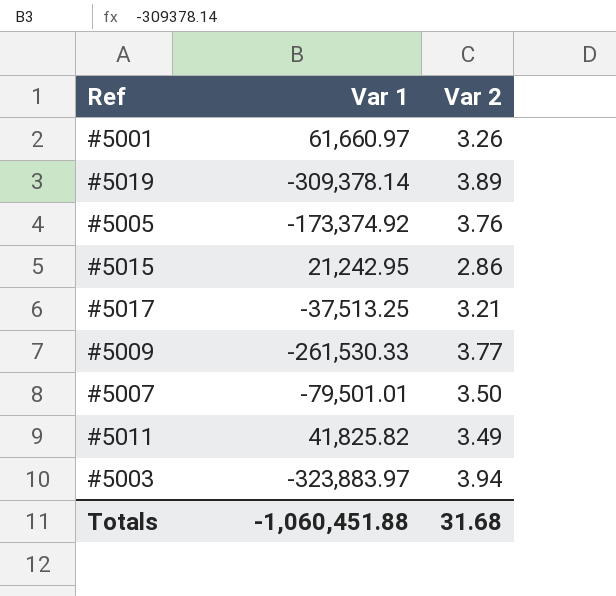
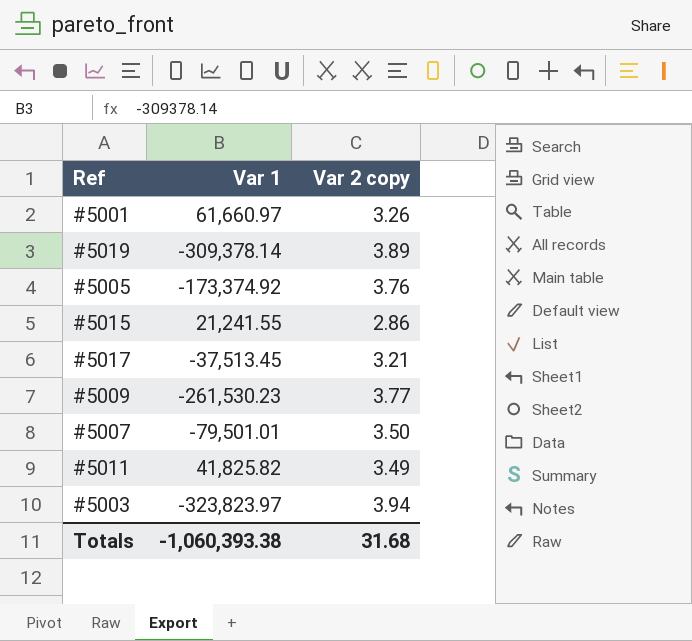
column name: Var 2 -> Var 2 copy
#5015 | Var 1: 21,242.95 -> 21,241.55
#5017 | Var 1: -37,513.25 -> -37,513.45
#5009 | Var 1: -261,530.33 -> -261,530.23
#5003 | Var 1: -323,883.97 -> -323,823.97
Totals | Var 1: -1,060,451.88 -> -1,060,393.38

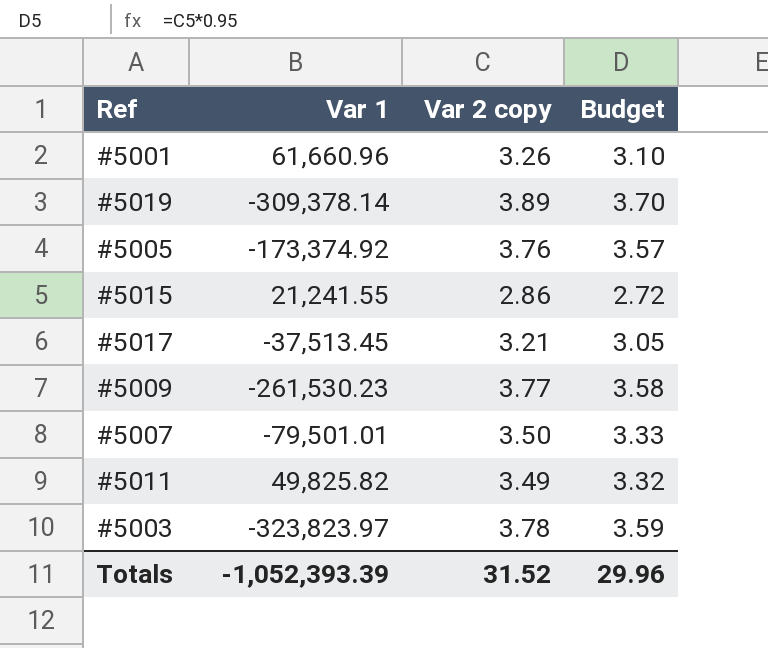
column Budget | formula: none -> [Var 2 copy] * 0.95
#5001 | Var 1: 61,660.97 -> 61,660.96
#5011 | Var 1: 41,825.82 -> 49,825.82
#5003 | Var 2 copy: 3.94 -> 3.78
Totals | Var 1: -1,060,393.38 -> -1,052,393.39
Totals | Var 2 copy: 31.68 -> 31.52

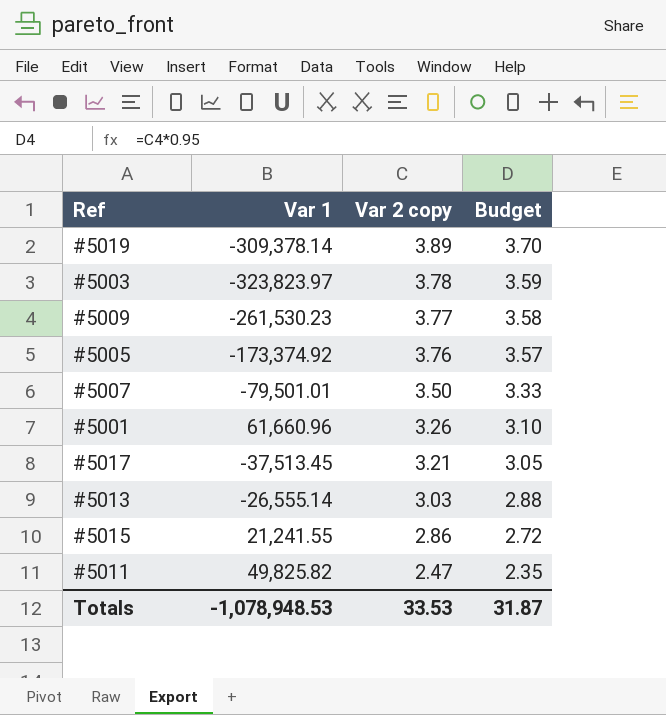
row order: none -> Var 2 copy descending
row #5013: none -> -26,555.14 | 3.03 | 2.88
#5011 | Var 2 copy: 3.49 -> 2.47
#5011 | Budget: 3.32 -> 2.35
Totals | Var 1: -1,052,393.39 -> -1,078,948.53
Totals | Var 2 copy: 31.52 -> 33.53
Totals | Budget: 29.96 -> 31.87

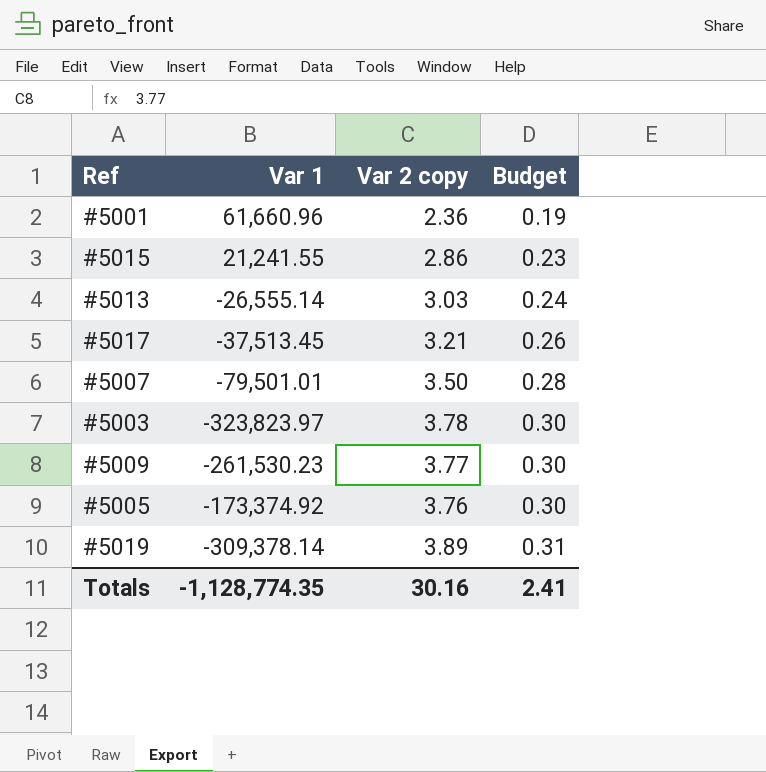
row order: Var 2 copy descending -> Budget ascending
column Budget | formula: [Var 2 copy] * 0.95 -> [Var 2 copy] * 0.08
row #5011: 49,825.82 | 2.47 | 2.35 -> none
#5001 | Var 2 copy: 3.26 -> 2.36
Totals | Var 1: -1,078,948.53 -> -1,128,774.35
Totals | Var 2 copy: 33.53 -> 30.16
Totals | Budget: 31.87 -> 2.41

